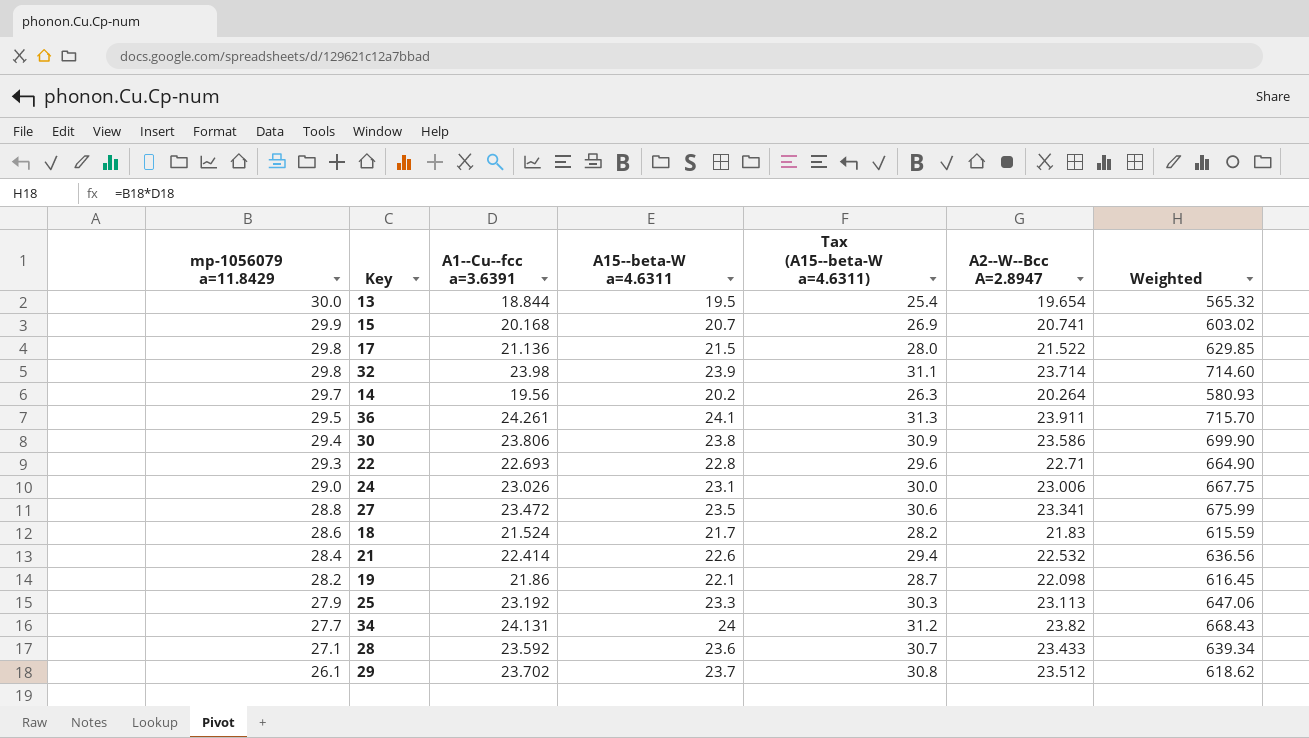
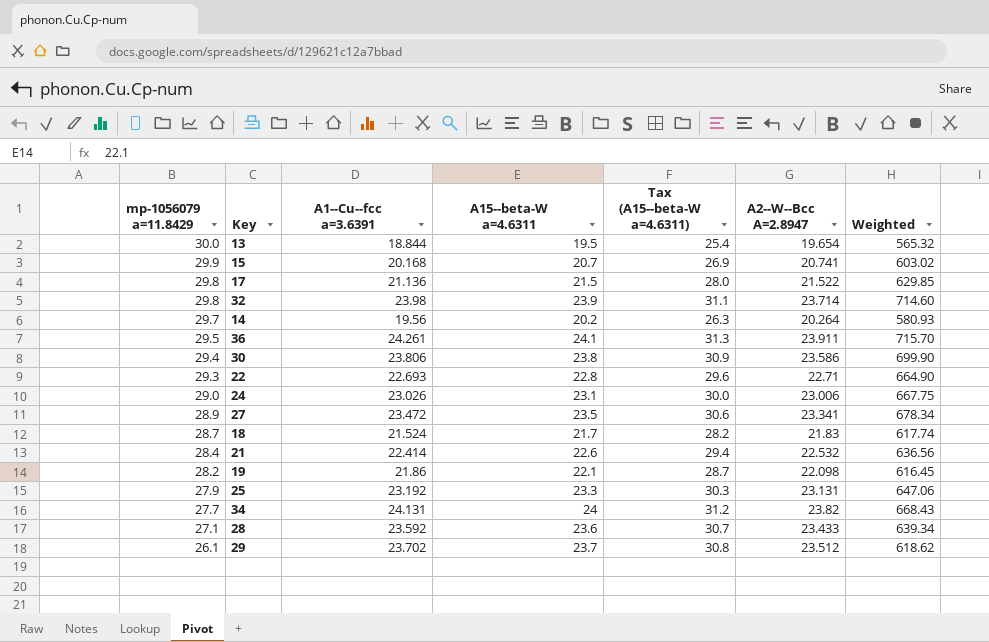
27 | mp-1056079 a=11.8429: 28.8 -> 28.9
27 | Weighted: 675.99 -> 678.34
18 | mp-1056079 a=11.8429: 28.6 -> 28.7
18 | Weighted: 615.59 -> 617.74
25 | A2--W--Bcc A=2.8947: 23.113 -> 23.131

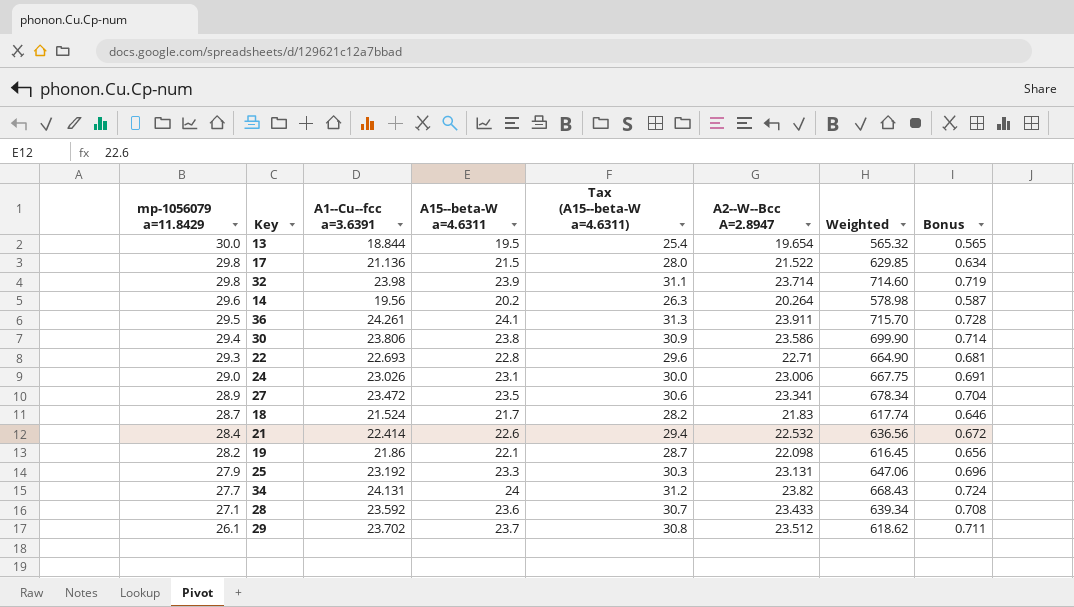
column Bonus | formula: none -> [A1--Cu--fcc a=3.6391] * 0.03
row 15: 29.9 | 20.168 | 20.7 | 26.9 | 20.741 | 603.02 -> none
14 | mp-1056079 a=11.8429: 29.7 -> 29.6
14 | Weighted: 580.93 -> 578.98

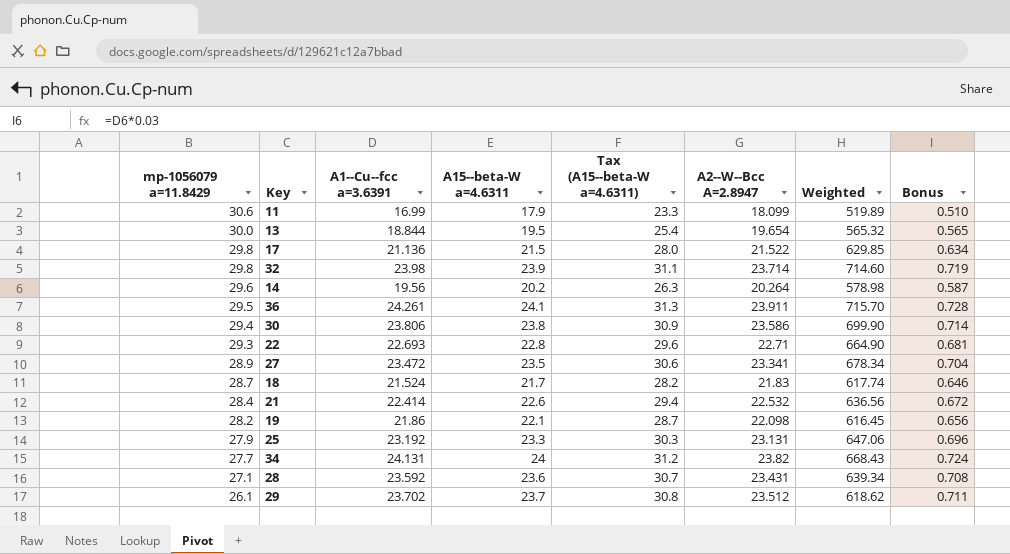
row 24: 29.0 | 23.026 | 23.1 | 30.0 | 23.006 | 667.75 | 0.691 -> none
row 11: none -> 30.6 | 16.99 | 17.9 | 23.3 | 18.099 | 519.89 | 0.510
28 | A2--W--Bcc A=2.8947: 23.433 -> 23.431

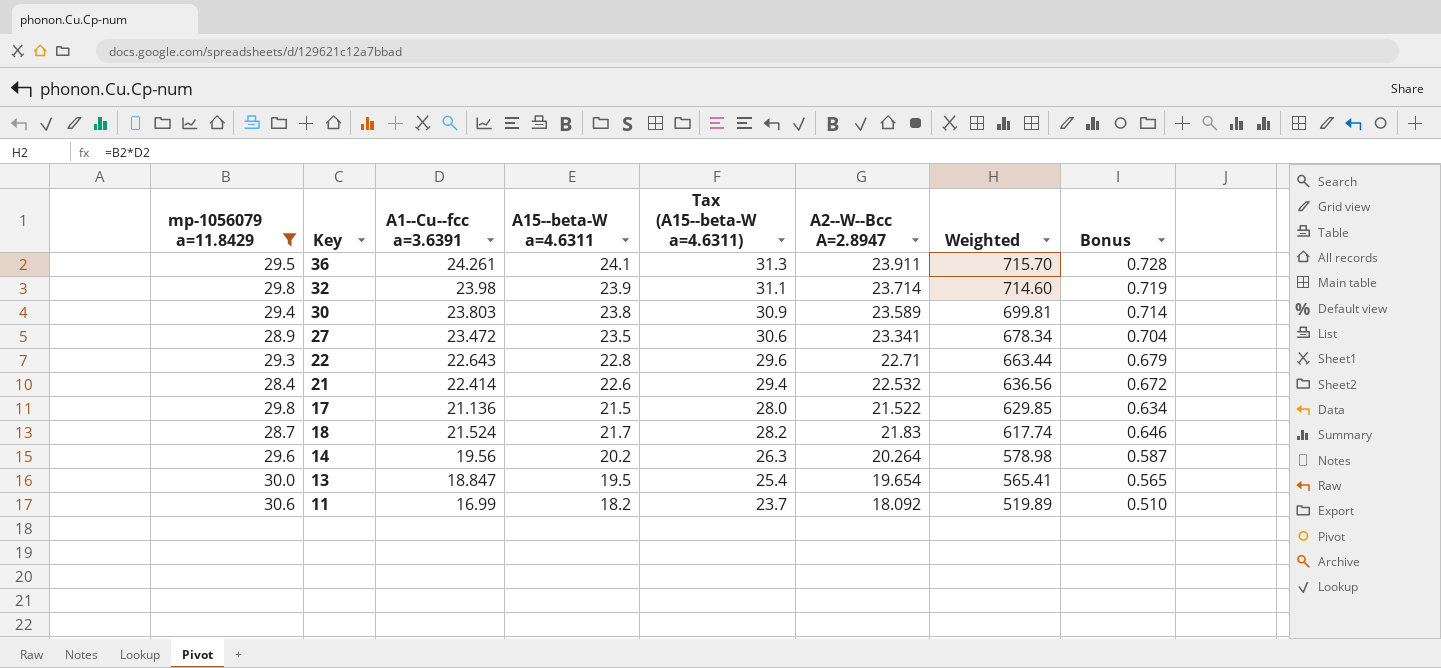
filter: none -> mp-1056079 a=11.8429 >= 28.4
row order: mp-1056079 a=11.8429 descending -> Weighted descending
30 | A1--Cu--fcc a=3.6391: 23.806 -> 23.803
30 | A2--W--Bcc A=2.8947: 23.586 -> 23.589
30 | Weighted: 699.90 -> 699.81
22 | A1--Cu--fcc a=3.6391: 22.693 -> 22.643
22 | Weighted: 664.90 -> 663.44
22 | Bonus: 0.681 -> 0.679
13 | A1--Cu--fcc a=3.6391: 18.844 -> 18.847
13 | Weighted: 565.32 -> 565.41
11 | A15--beta-W a=4.6311: 17.9 -> 18.2
11 | Tax (A15--beta-W a=4.6311): 23.3 -> 23.7
11 | A2--W--Bcc A=2.8947: 18.099 -> 18.092

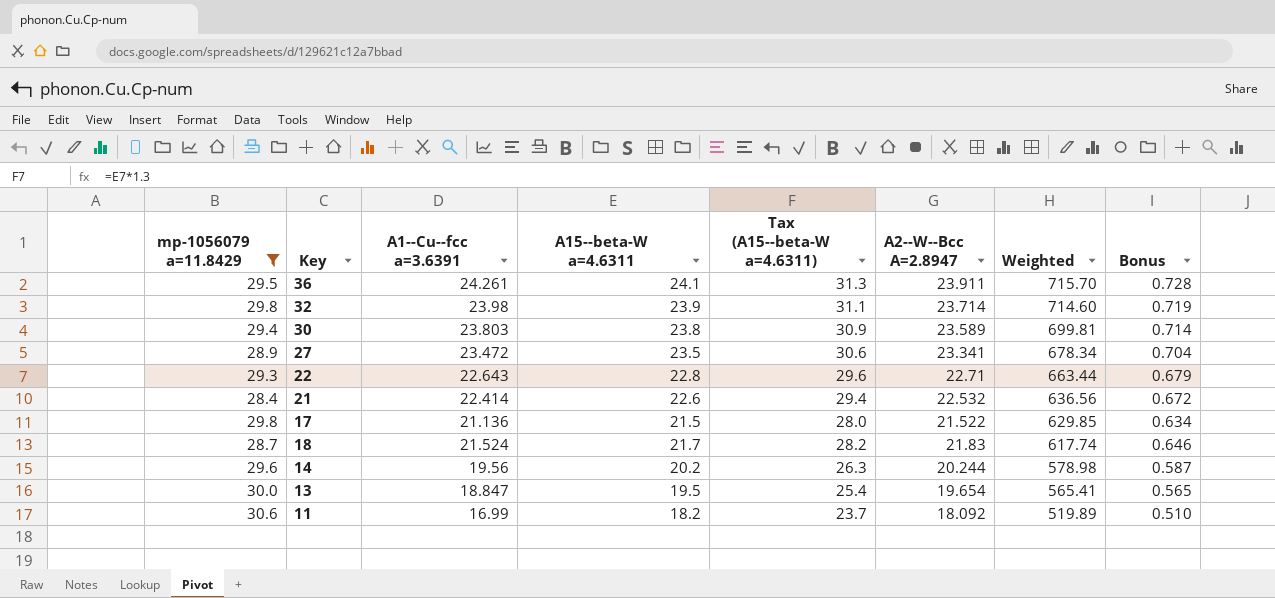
14 | A2--W--Bcc A=2.8947: 20.264 -> 20.244

